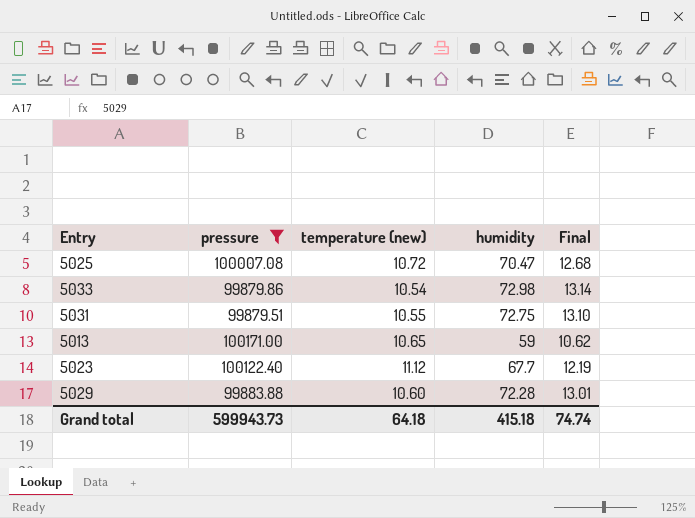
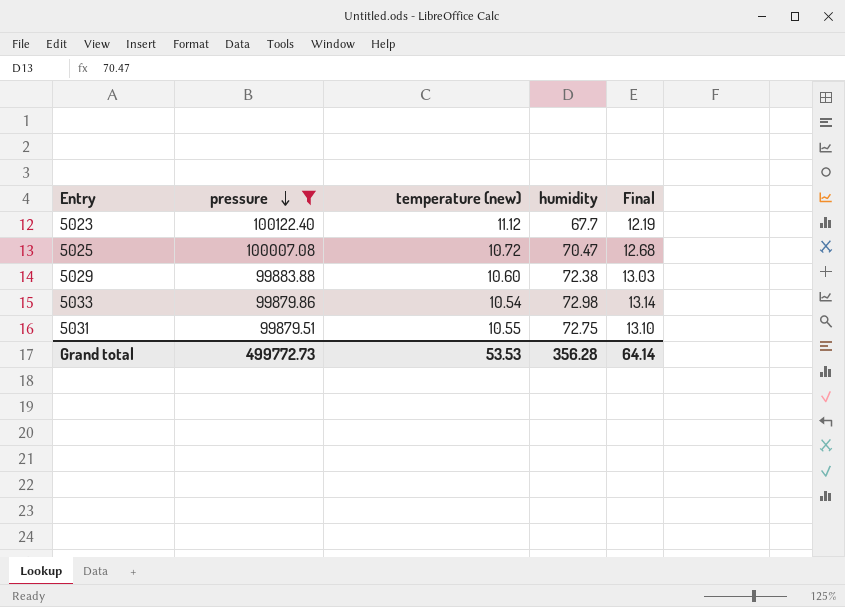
row order: none -> pressure descending
row 5013: 100171.00 | 10.65 | 59 | 10.62 -> none
5029 | humidity: 72.28 -> 72.38
5029 | Final: 13.01 -> 13.03
Grand total | pressure: 599943.73 -> 499772.73
Grand total | temperature (new): 64.18 -> 53.53
Grand total | humidity: 415.18 -> 356.28
Grand total | Final: 74.74 -> 64.14

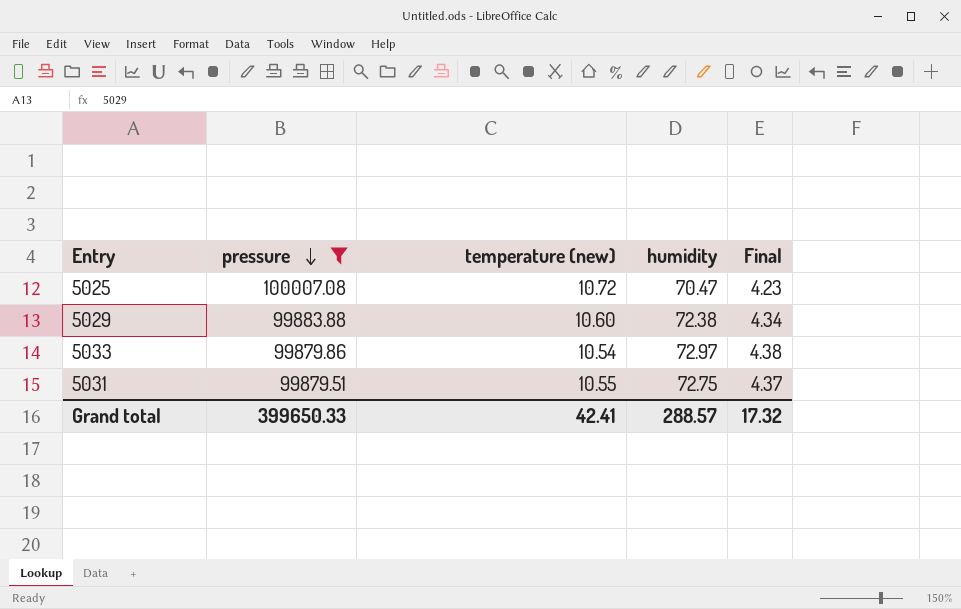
column Final | formula: [humidity] * 0.18 -> [humidity] * 0.06
row 5023: 100122.40 | 11.12 | 67.7 | 12.19 -> none
5033 | humidity: 72.98 -> 72.97
Grand total | pressure: 499772.73 -> 399650.33
Grand total | temperature (new): 53.53 -> 42.41
Grand total | humidity: 356.28 -> 288.57
Grand total | Final: 64.14 -> 17.32

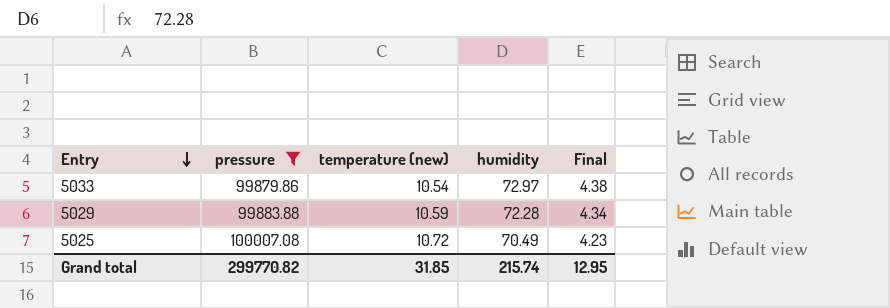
row order: pressure descending -> Entry descending
row 5031: 99879.51 | 10.55 | 72.75 | 4.37 -> none
5029 | temperature (new): 10.60 -> 10.59
5029 | humidity: 72.38 -> 72.28
5025 | humidity: 70.47 -> 70.49
Grand total | pressure: 399650.33 -> 299770.82
Grand total | temperature (new): 42.41 -> 31.85
Grand total | humidity: 288.57 -> 215.74
Grand total | Final: 17.32 -> 12.95

